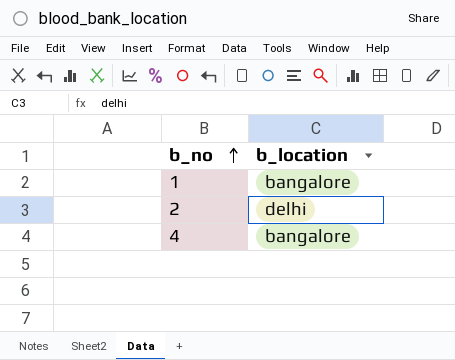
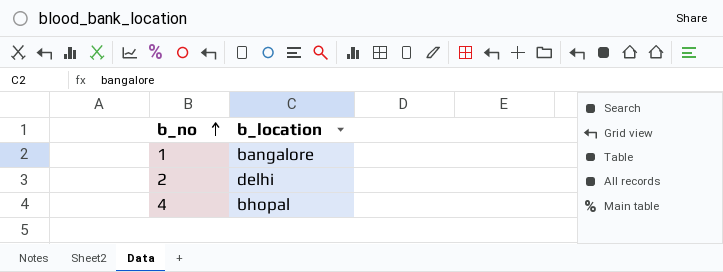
4 | b_location: bangalore -> bhopal

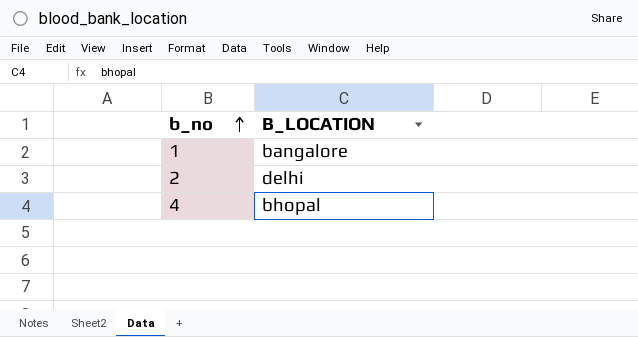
column name: b_location -> B_LOCATION

